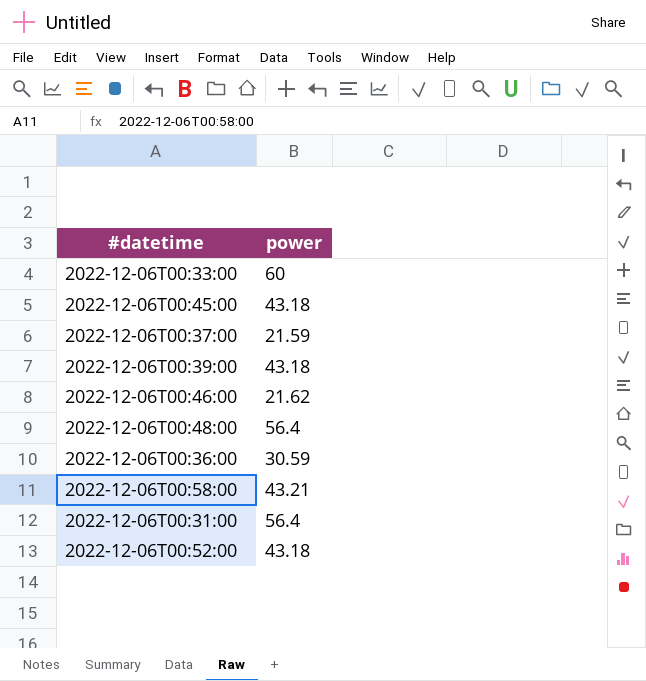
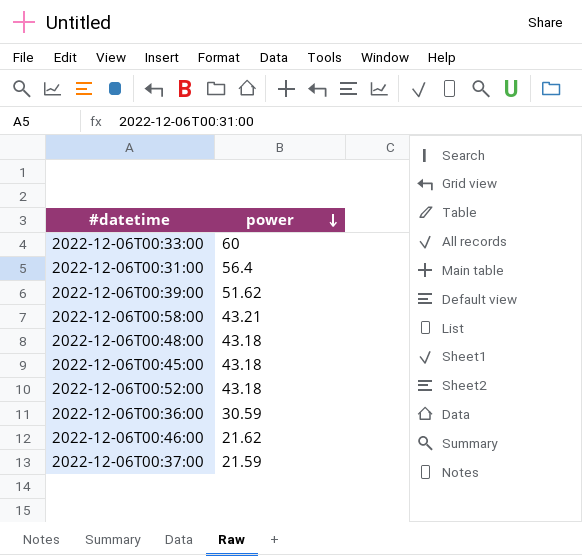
row order: none -> power descending
2022-12-06T00:39:00 | power: 43.18 -> 51.62
2022-12-06T00:48:00 | power: 56.4 -> 43.18

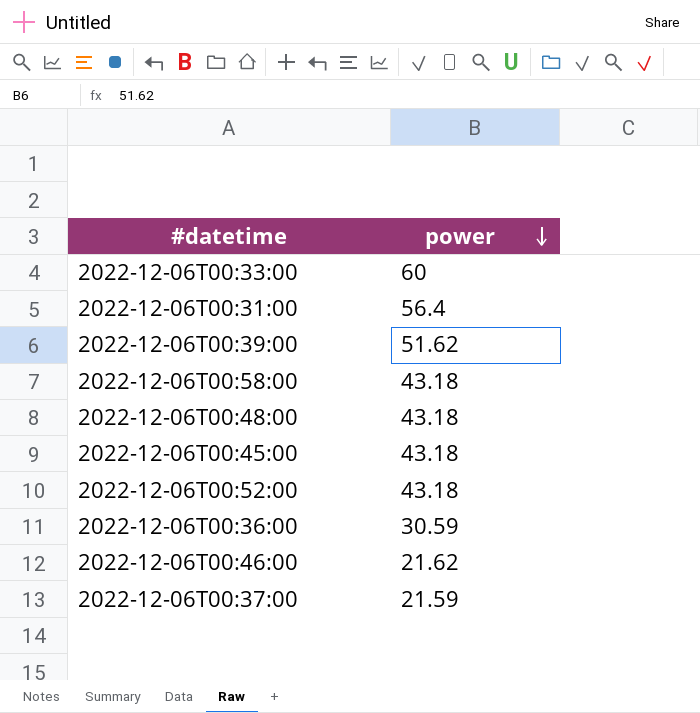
2022-12-06T00:58:00 | power: 43.21 -> 43.18

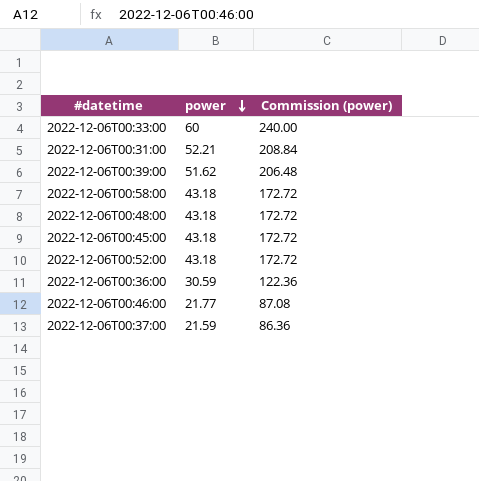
column Commission (power) | formula: none -> [power] * 4
2022-12-06T00:31:00 | power: 56.4 -> 52.21
2022-12-06T00:46:00 | power: 21.62 -> 21.77

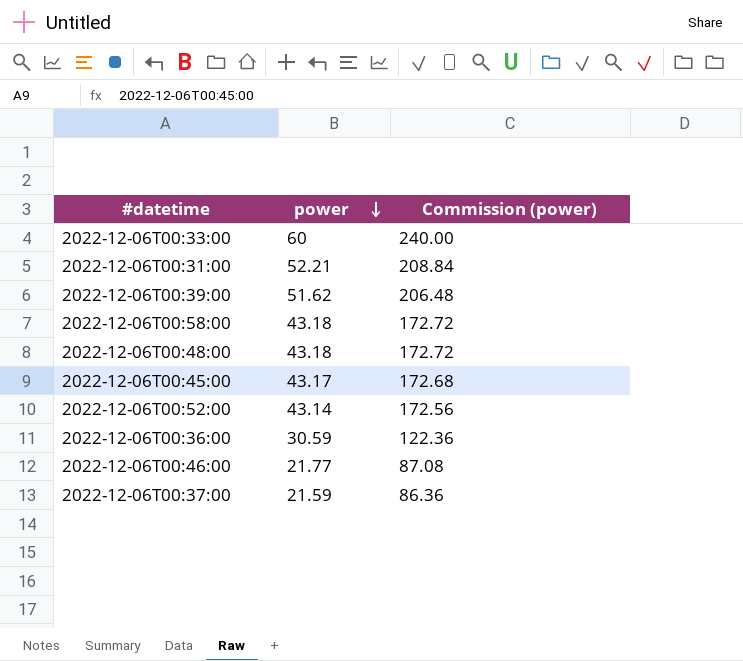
2022-12-06T00:45:00 | power: 43.18 -> 43.17
2022-12-06T00:45:00 | Commission (power): 172.72 -> 172.68
2022-12-06T00:52:00 | power: 43.18 -> 43.14
2022-12-06T00:52:00 | Commission (power): 172.72 -> 172.56

